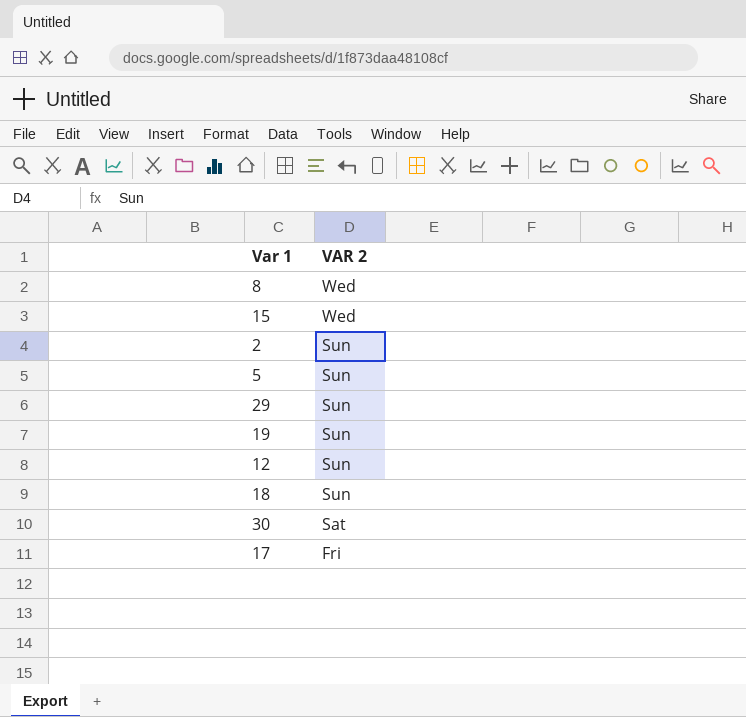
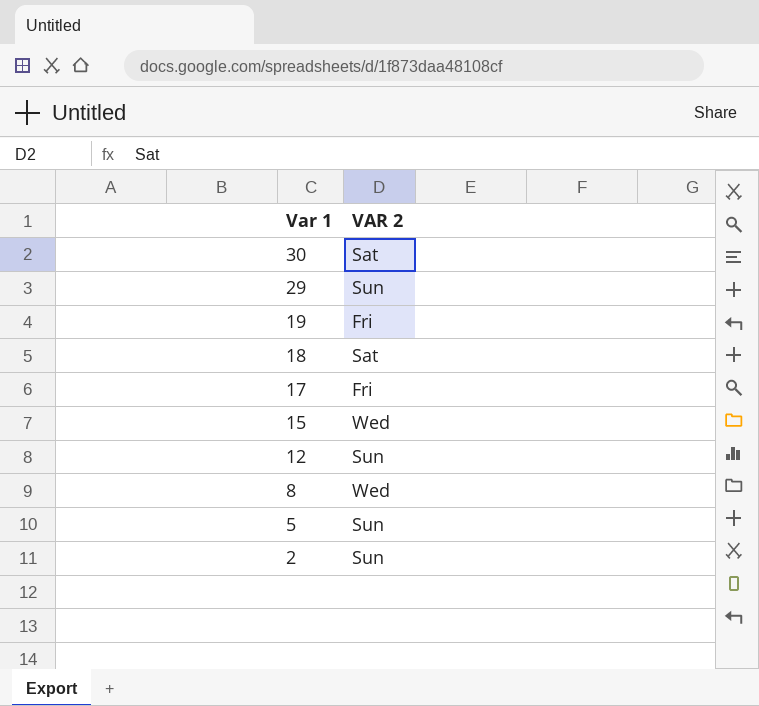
row order: VAR 2 descending -> Var 1 descending
19 | VAR 2: Sun -> Fri
18 | VAR 2: Sun -> Sat

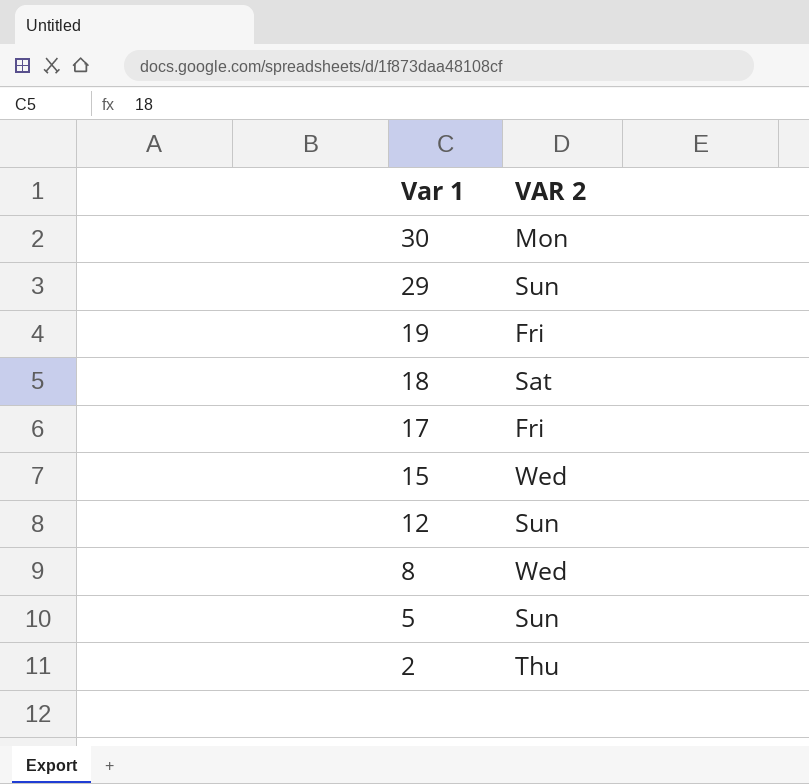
30 | VAR 2: Sat -> Mon
2 | VAR 2: Sun -> Thu

